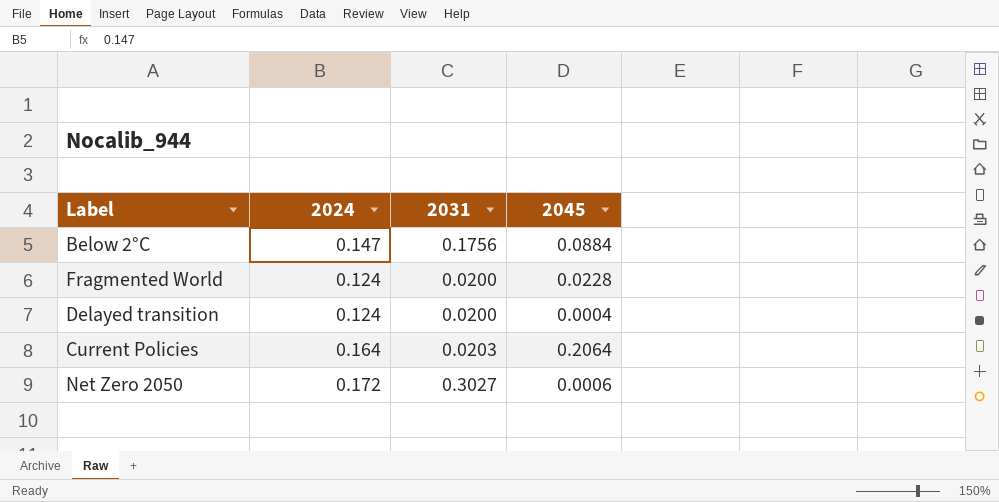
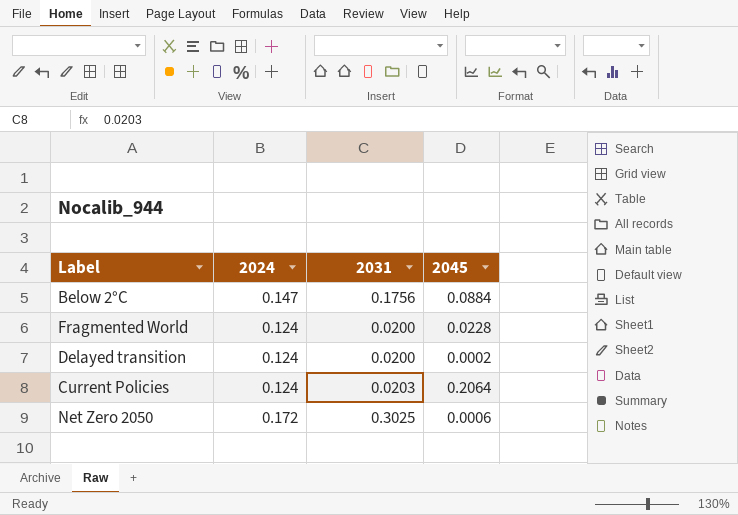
Delayed transition | 2045: 0.0004 -> 0.0002
Current Policies | 2024: 0.164 -> 0.124
Net Zero 2050 | 2031: 0.3027 -> 0.3025

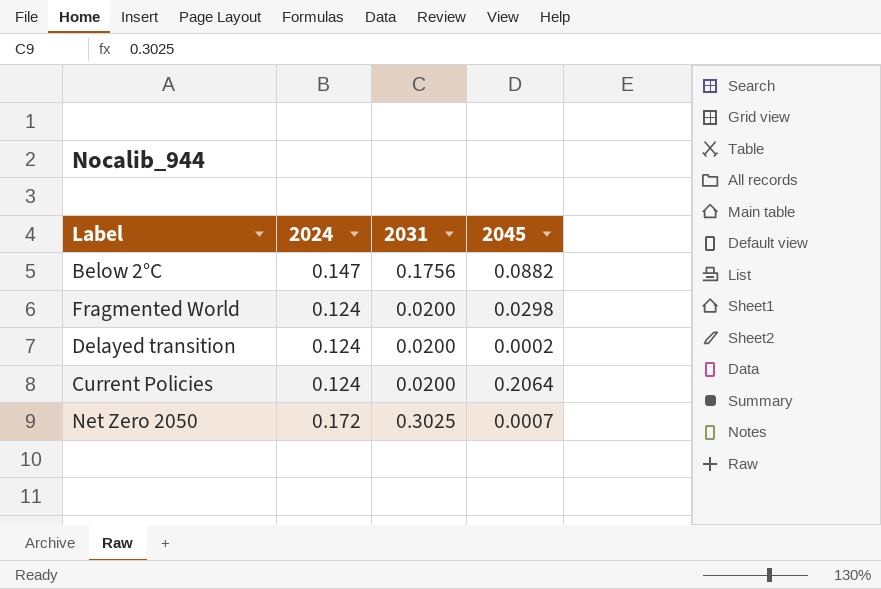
Below 2°C | 2045: 0.0884 -> 0.0882
Fragmented World | 2045: 0.0228 -> 0.0298
Current Policies | 2031: 0.0203 -> 0.0200
Net Zero 2050 | 2045: 0.0006 -> 0.0007

